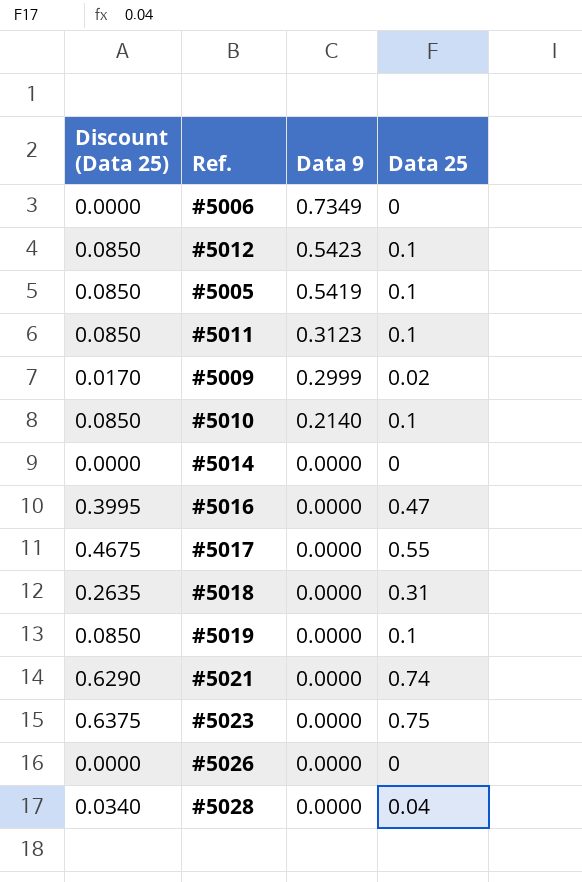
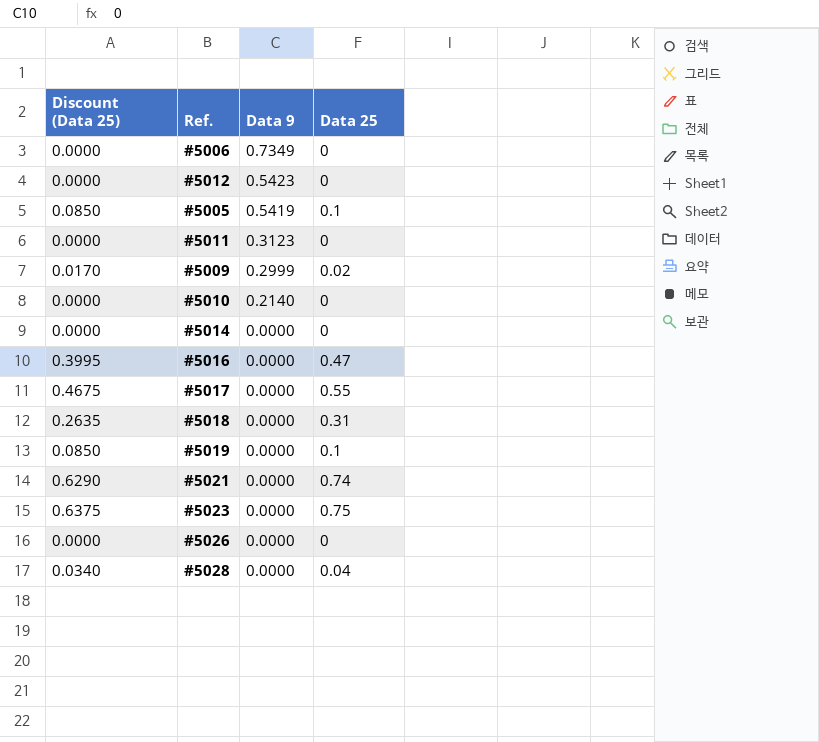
#5012 | Discount (Data 25): 0.0850 -> 0.0000
#5012 | Data 25: 0.1 -> 0
#5011 | Discount (Data 25): 0.0850 -> 0.0000
#5011 | Data 25: 0.1 -> 0
#5010 | Discount (Data 25): 0.0850 -> 0.0000
#5010 | Data 25: 0.1 -> 0

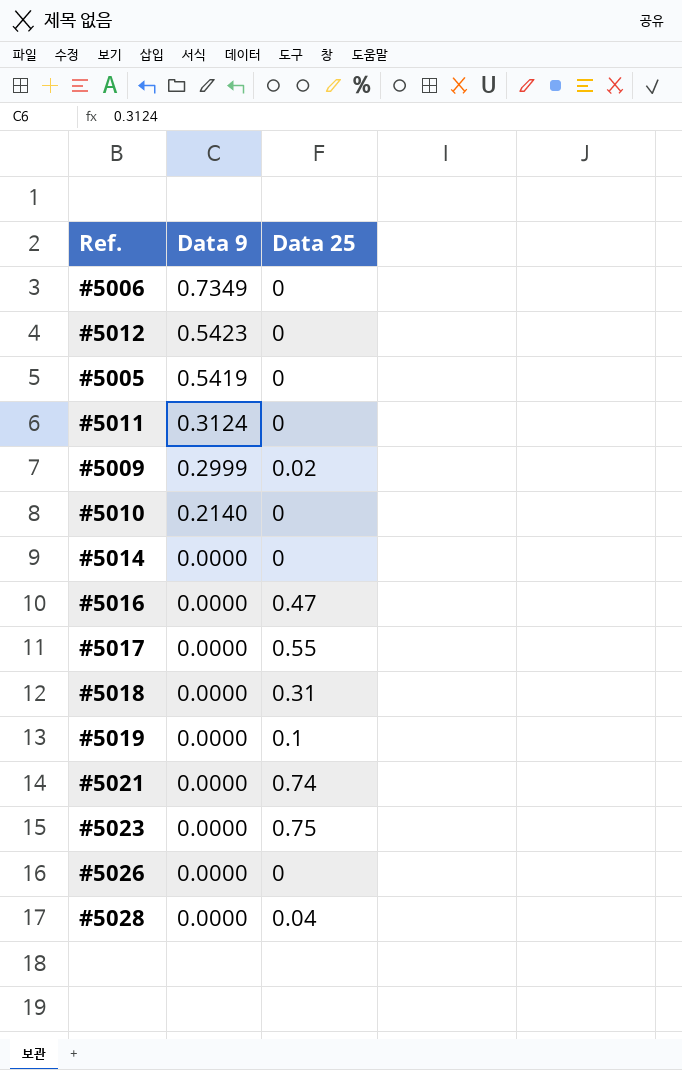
column Discount (Data 25) | formula: [Data 25] * 0.85 -> none
#5005 | Data 25: 0.1 -> 0
#5011 | Data 9: 0.3123 -> 0.3124

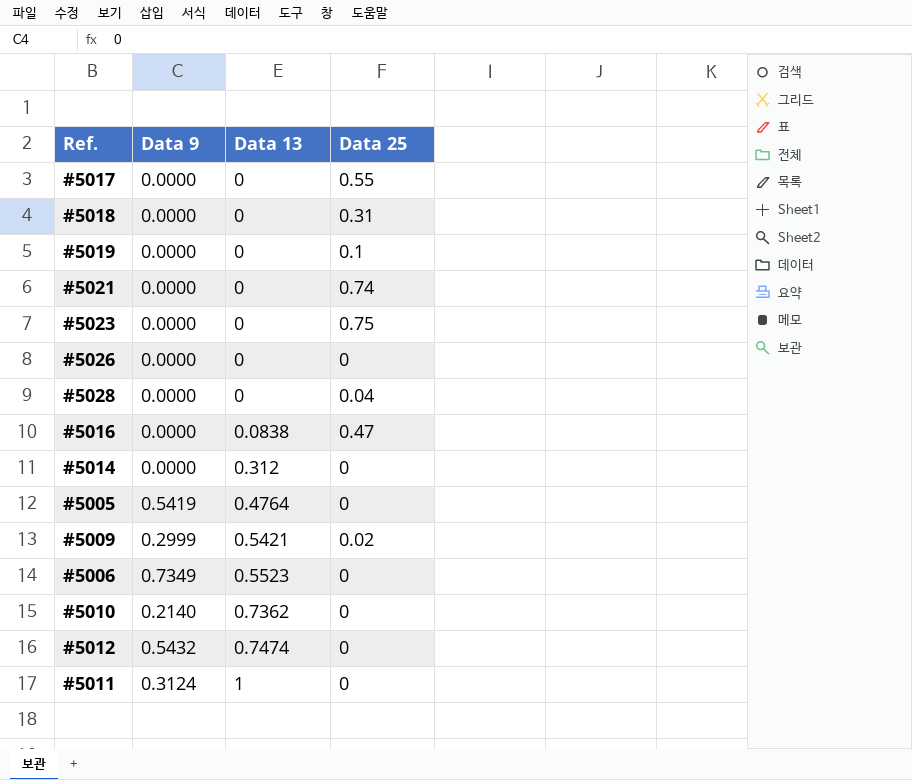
row order: Data 9 descending -> Data 13 ascending
column Data 13 | position: none -> 3
#5012 | Data 9: 0.5423 -> 0.5432

